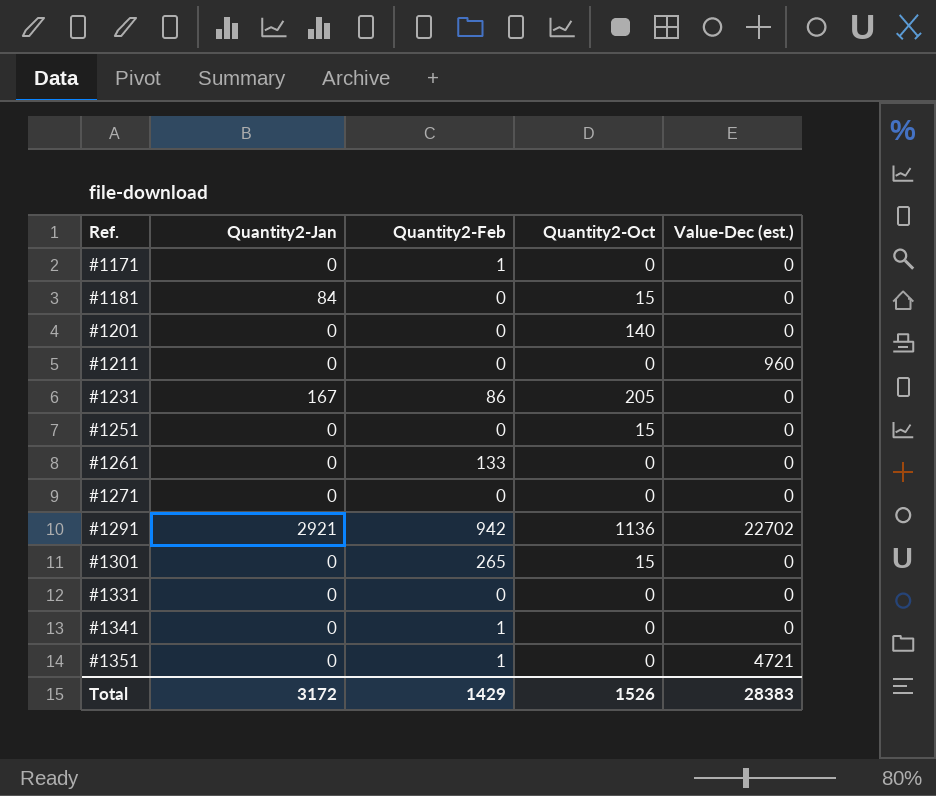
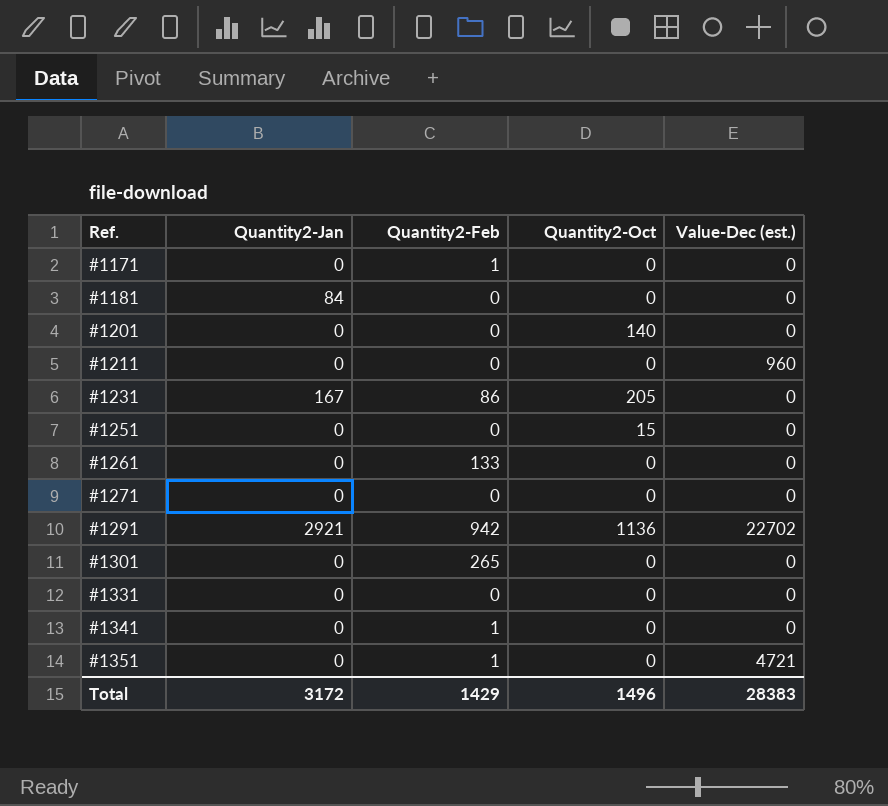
#1181 | Quantity2-Oct: 15 -> 0
#1301 | Quantity2-Oct: 15 -> 0
Total | Quantity2-Oct: 1526 -> 1496

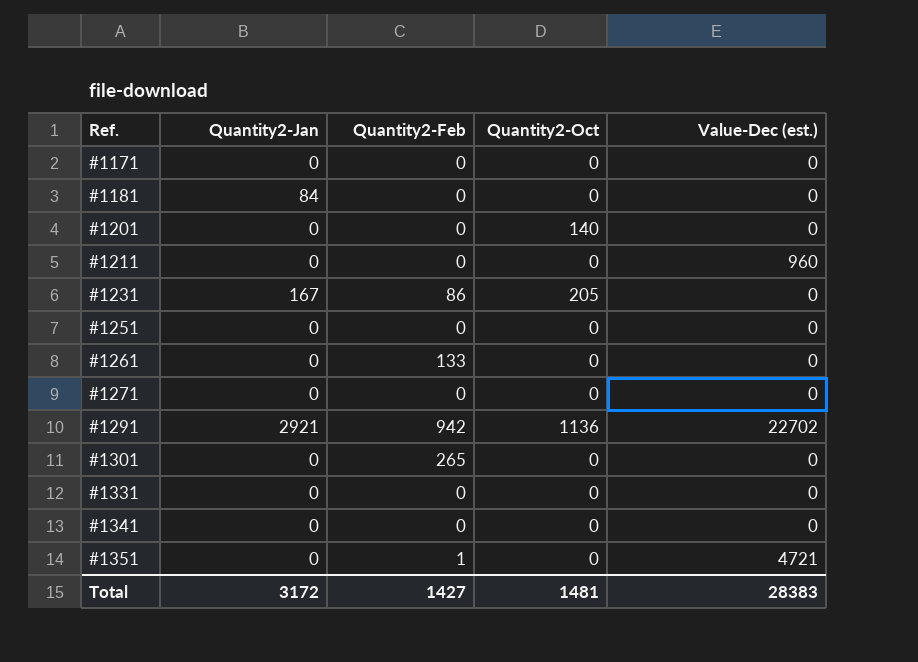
#1171 | Quantity2-Feb: 1 -> 0
#1251 | Quantity2-Oct: 15 -> 0
#1341 | Quantity2-Feb: 1 -> 0
Total | Quantity2-Feb: 1429 -> 1427
Total | Quantity2-Oct: 1496 -> 1481

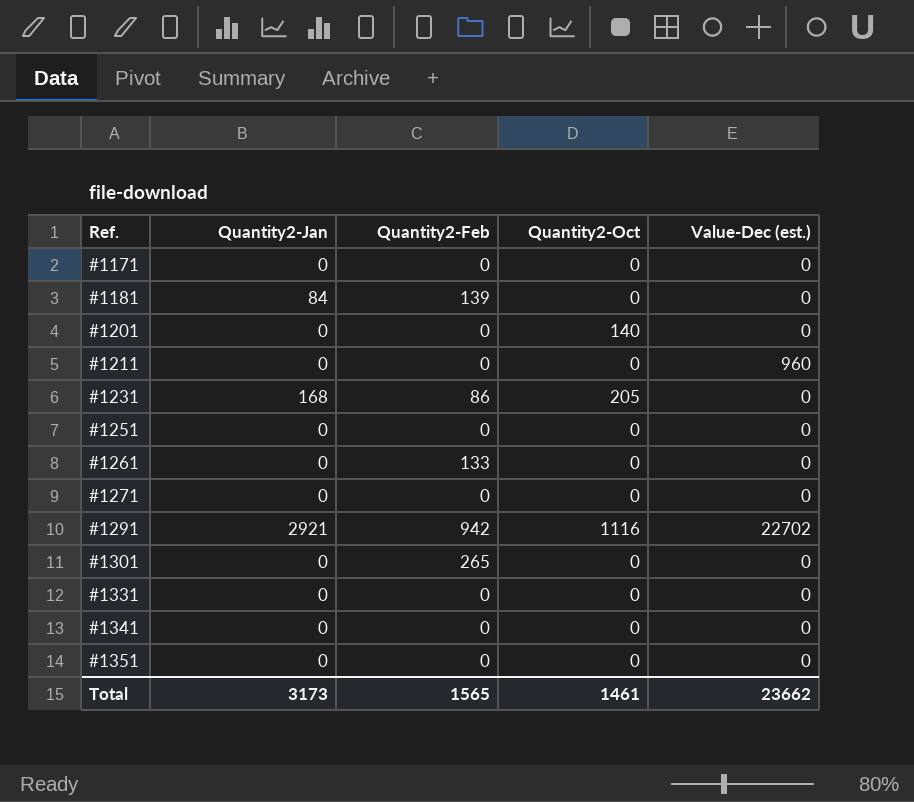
#1181 | Quantity2-Feb: 0 -> 139
#1231 | Quantity2-Jan: 167 -> 168
#1291 | Quantity2-Oct: 1136 -> 1116
#1351 | Quantity2-Feb: 1 -> 0
#1351 | Value-Dec (est.): 4721 -> 0
Total | Quantity2-Jan: 3172 -> 3173
Total | Quantity2-Feb: 1427 -> 1565
Total | Quantity2-Oct: 1481 -> 1461
Total | Value-Dec (est.): 28383 -> 23662

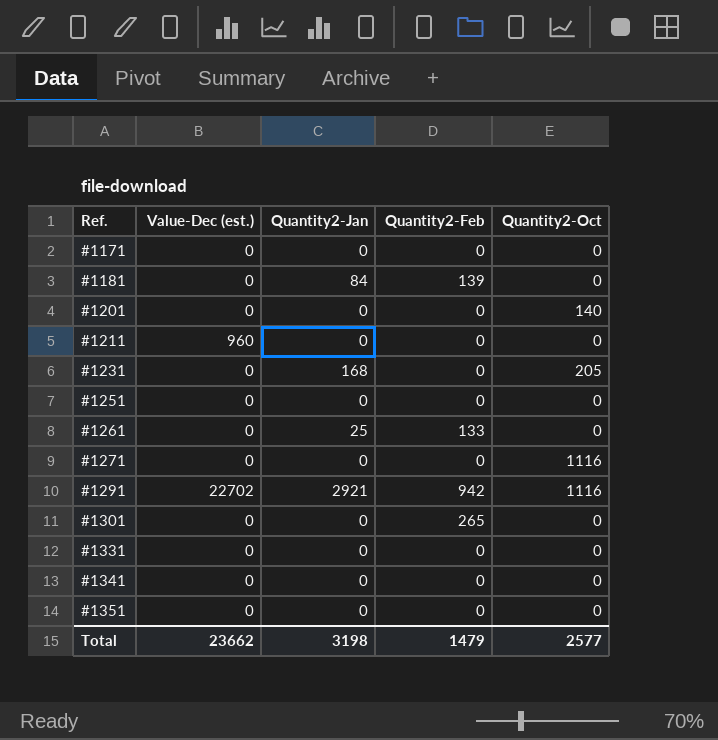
column Value-Dec (est.) | position: 5 -> 2
#1231 | Quantity2-Feb: 86 -> 0
#1261 | Quantity2-Jan: 0 -> 25
#1271 | Quantity2-Oct: 0 -> 1116
Total | Quantity2-Jan: 3173 -> 3198
Total | Quantity2-Feb: 1565 -> 1479
Total | Quantity2-Oct: 1461 -> 2577

